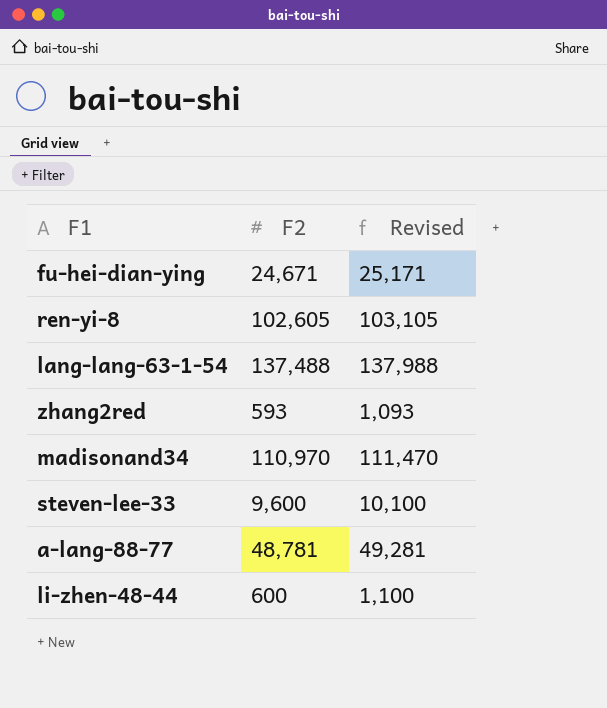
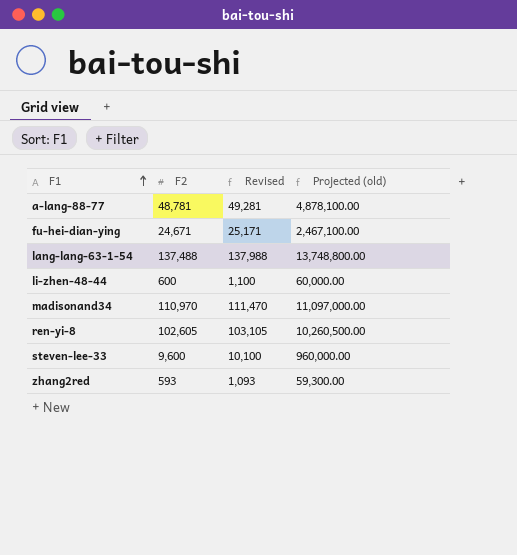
row order: none -> F1 ascending
column Projected (old) | formula: none -> [F2] * 100

